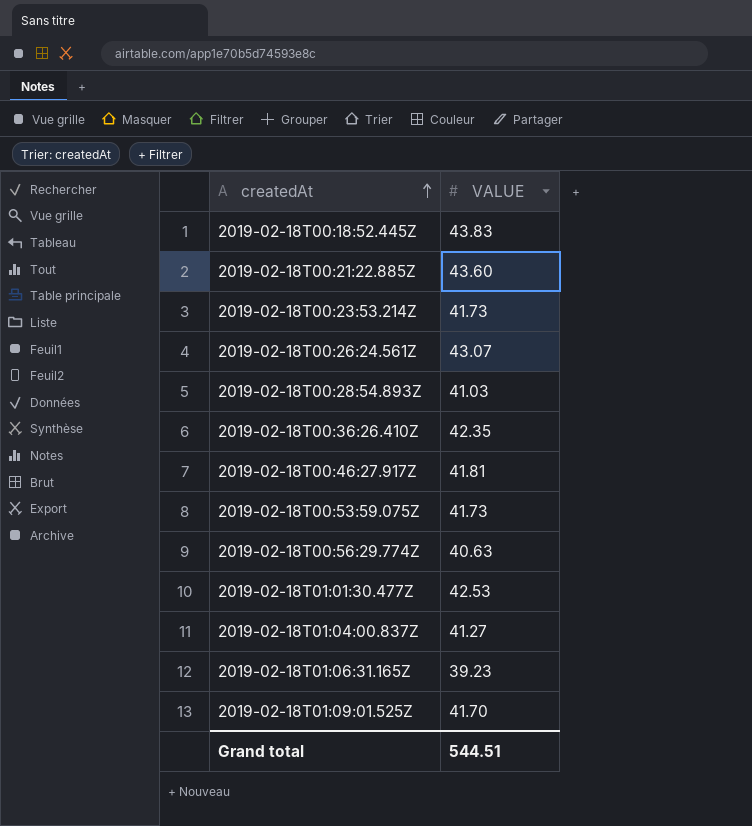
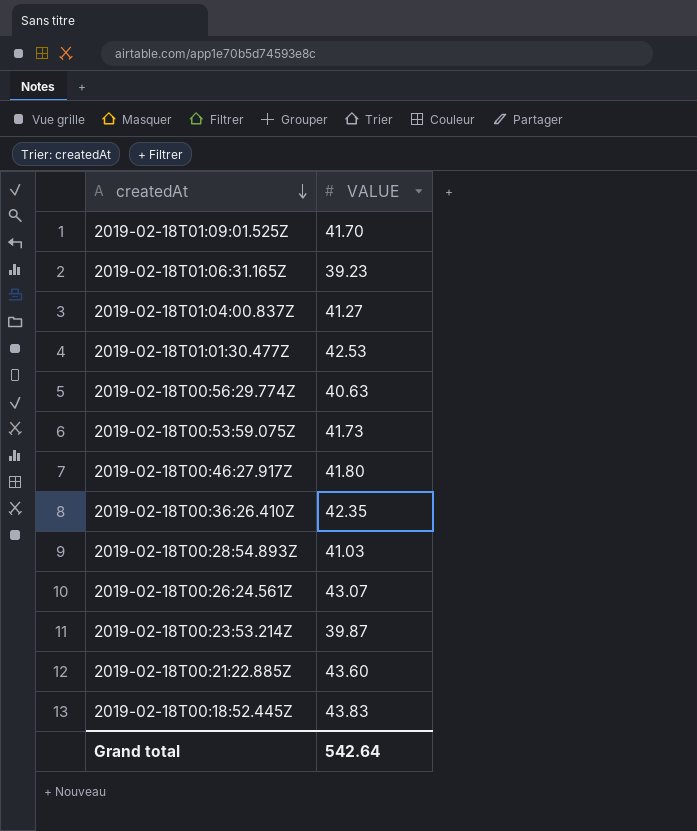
row order: createdAt ascending -> createdAt descending
2019-02-18T00:46:27.917Z | VALUE: 41.81 -> 41.80
2019-02-18T00:23:53.214Z | VALUE: 41.73 -> 39.87
Grand total | VALUE: 544.51 -> 542.64

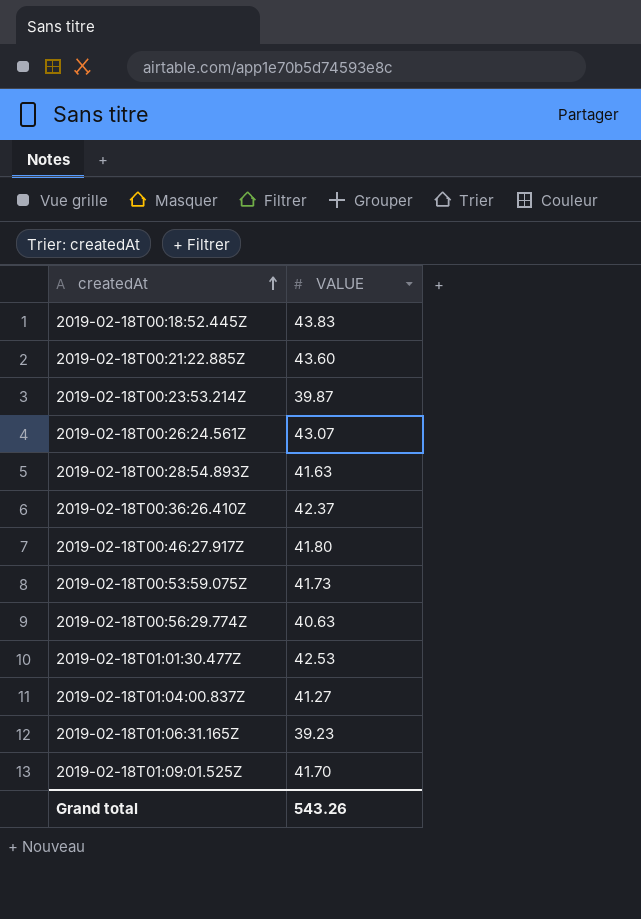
row order: createdAt descending -> createdAt ascending
2019-02-18T00:28:54.893Z | VALUE: 41.03 -> 41.63
2019-02-18T00:36:26.410Z | VALUE: 42.35 -> 42.37
Grand total | VALUE: 542.64 -> 543.26

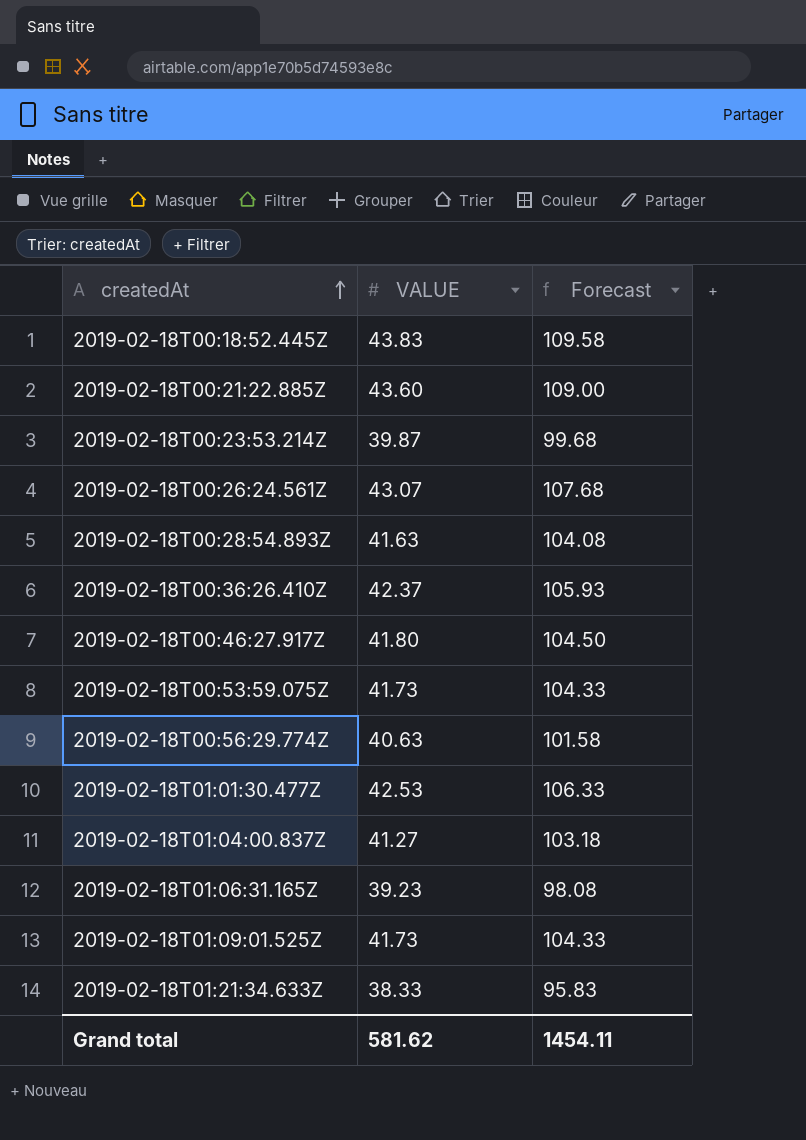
column Forecast | formula: none -> [VALUE] * 2.5
2019-02-18T01:09:01.525Z | VALUE: 41.70 -> 41.73
row 2019-02-18T01:21:34.633Z: none -> 38.33 | 95.83
Grand total | VALUE: 543.26 -> 581.62

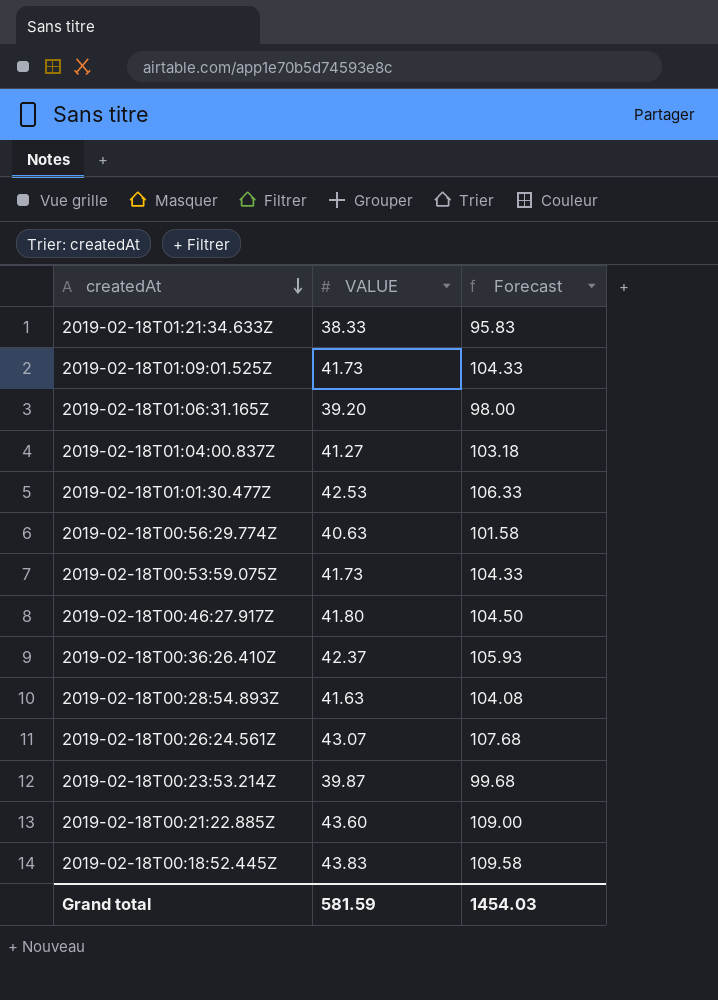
row order: createdAt ascending -> createdAt descending
2019-02-18T01:06:31.165Z | VALUE: 39.23 -> 39.20
2019-02-18T01:06:31.165Z | Forecast: 98.08 -> 98.00
Grand total | VALUE: 581.62 -> 581.59
Grand total | Forecast: 1454.11 -> 1454.03

